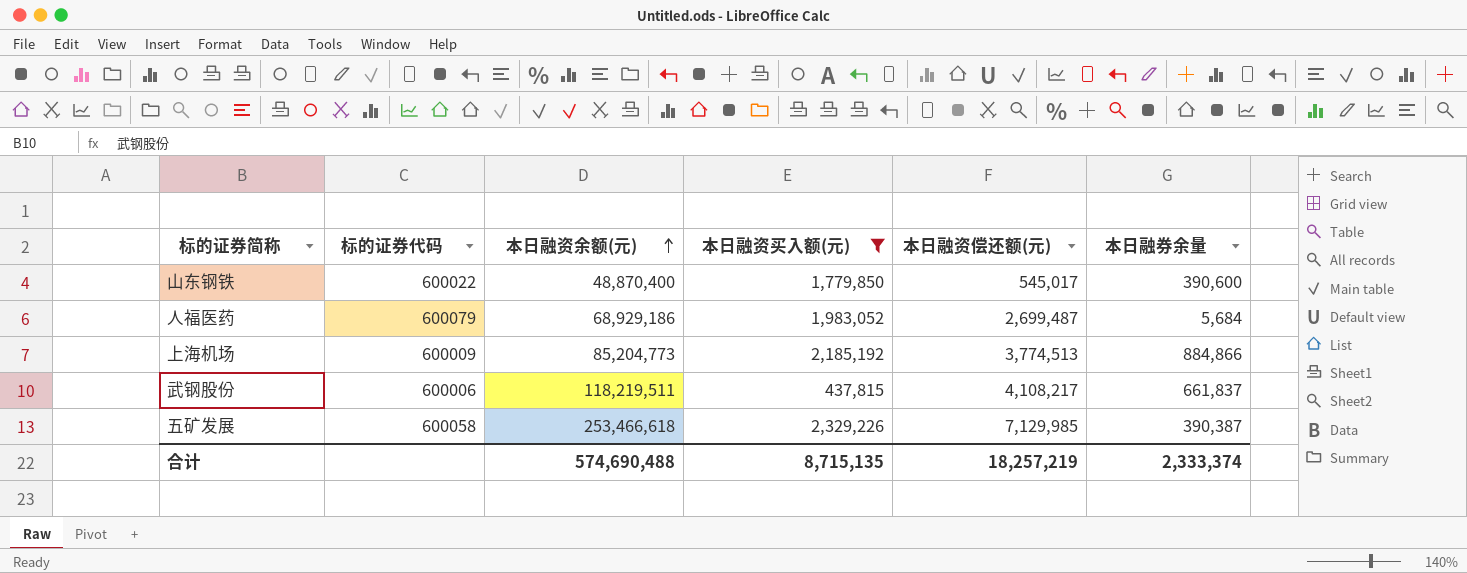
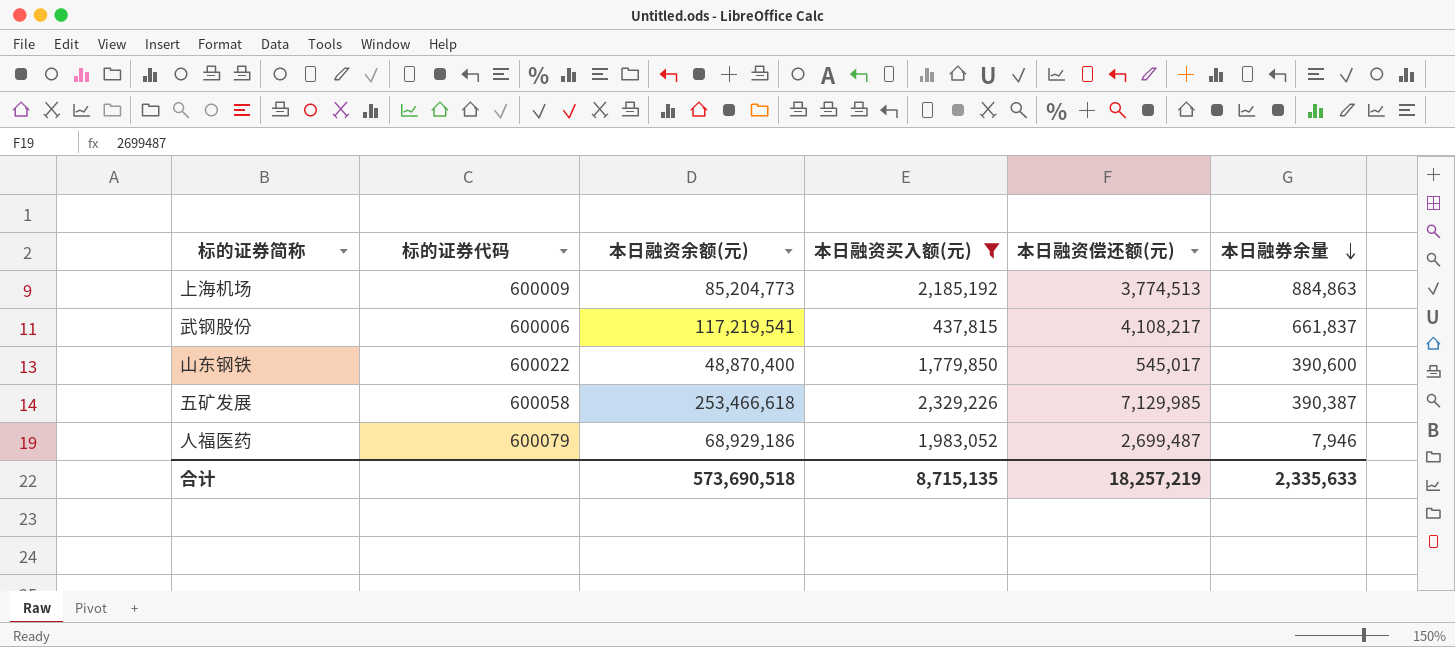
row order: 本日融资余额(元) ascending -> 本日融券余量 descending
上海机场 | 本日融券余量: 884,866 -> 884,863
武钢股份 | 本日融资余额(元): 118,219,511 -> 117,219,541
人福医药 | 本日融券余量: 5,684 -> 7,946
合计 | 本日融资余额(元): 574,690,488 -> 573,690,518
合计 | 本日融券余量: 2,333,374 -> 2,335,633

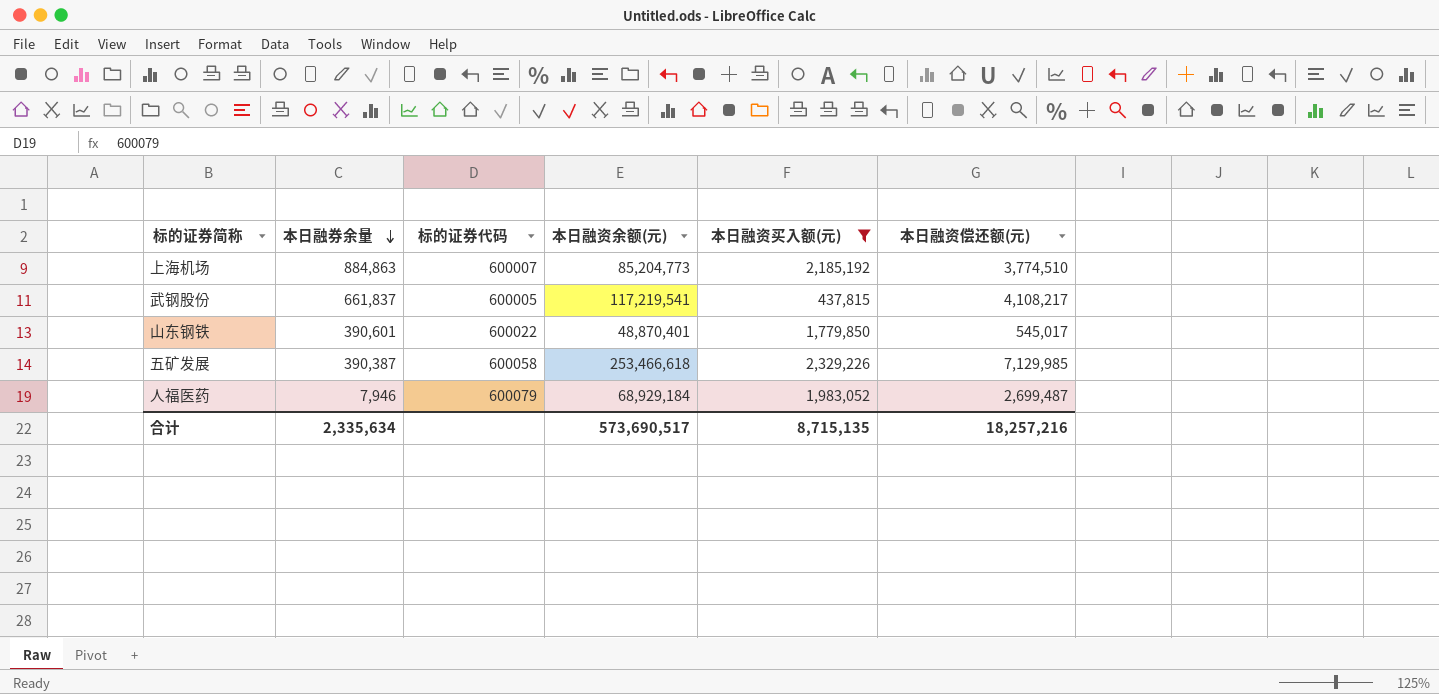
column 本日融券余量 | position: 6 -> 2
上海机场 | 标的证券代码: 600009 -> 600007
上海机场 | 本日融资偿还额(元): 3,774,513 -> 3,774,510
武钢股份 | 标的证券代码: 600006 -> 600005
山东钢铁 | 本日融券余量: 390,600 -> 390,601
山东钢铁 | 本日融资余额(元): 48,870,400 -> 48,870,401
人福医药 | 本日融资余额(元): 68,929,186 -> 68,929,184
合计 | 本日融券余量: 2,335,633 -> 2,335,634
合计 | 本日融资余额(元): 573,690,518 -> 573,690,517
合计 | 本日融资偿还额(元): 18,257,219 -> 18,257,216

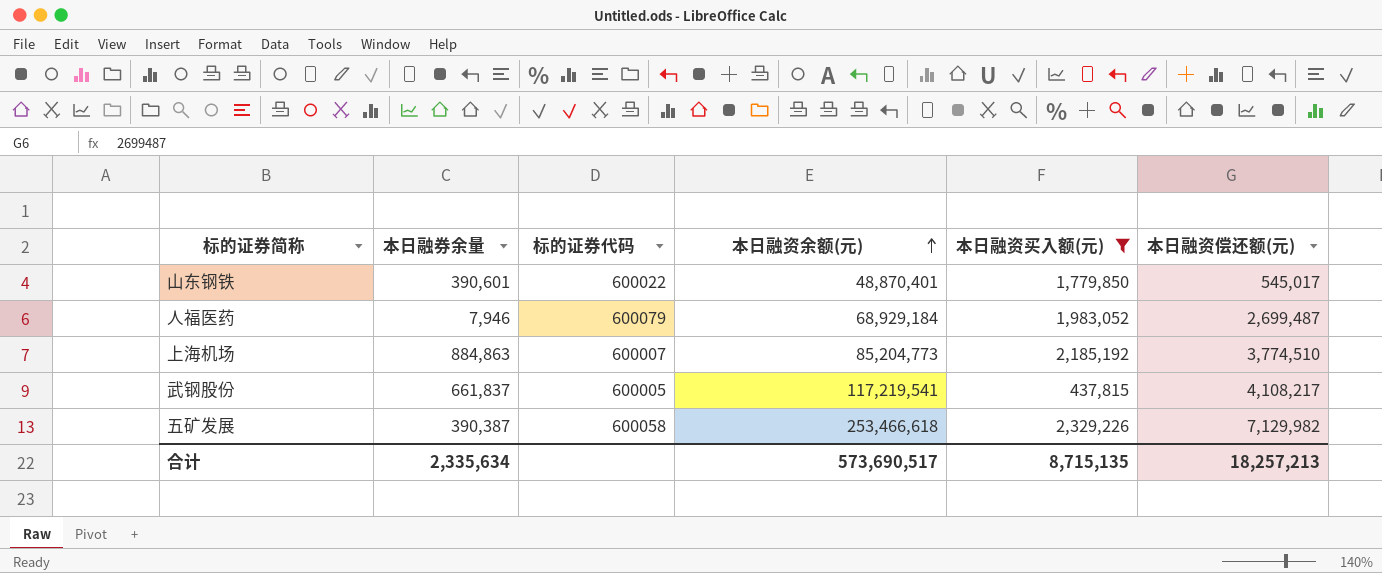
row order: 本日融券余量 descending -> 本日融资余额(元) ascending
五矿发展 | 本日融资偿还额(元): 7,129,985 -> 7,129,982
合计 | 本日融资偿还额(元): 18,257,216 -> 18,257,213

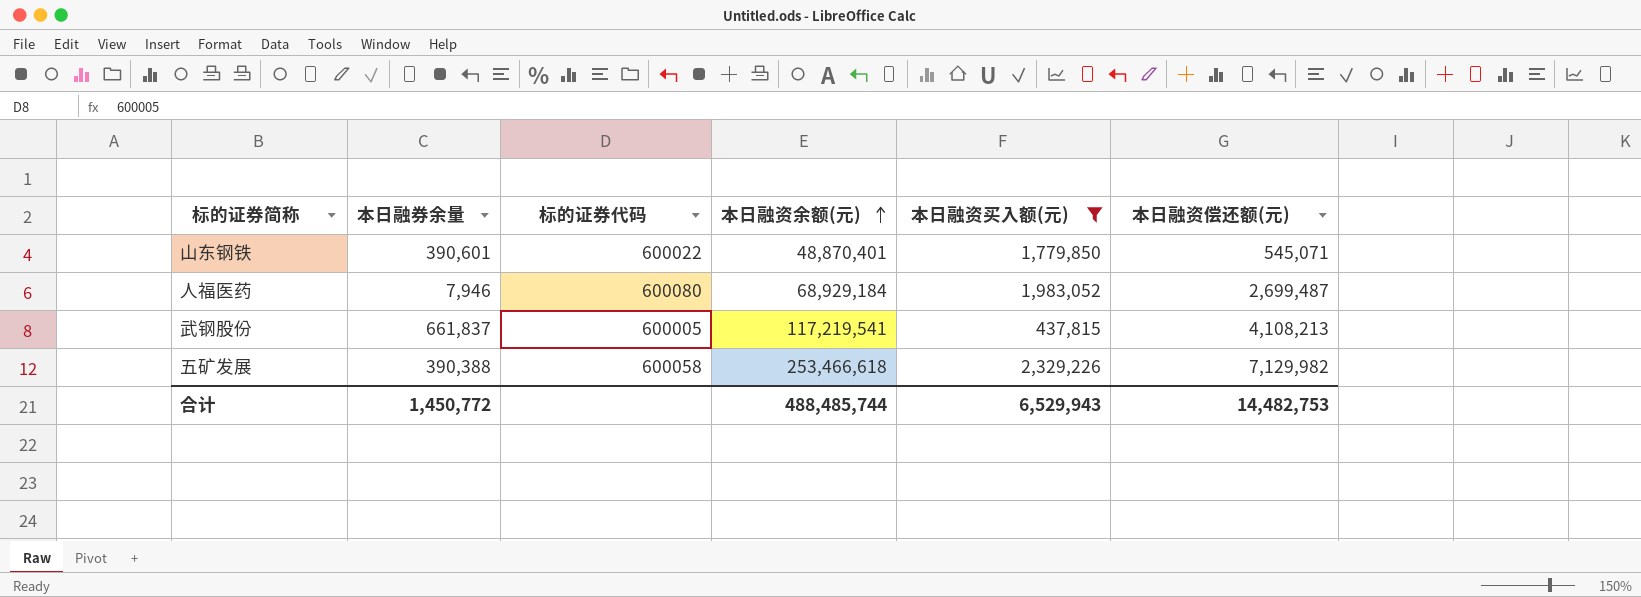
row 上海机场: 884,863 | 600007 | 85,204,773 | 2,185,192 | 3,774,510 -> none
山东钢铁 | 本日融资偿还额(元): 545,017 -> 545,071
人福医药 | 标的证券代码: 600079 -> 600080
武钢股份 | 本日融资偿还额(元): 4,108,217 -> 4,108,213
五矿发展 | 本日融券余量: 390,387 -> 390,388
合计 | 本日融券余量: 2,335,634 -> 1,450,772
合计 | 本日融资余额(元): 573,690,517 -> 488,485,744
合计 | 本日融资买入额(元): 8,715,135 -> 6,529,943
合计 | 本日融资偿还额(元): 18,257,213 -> 14,482,753

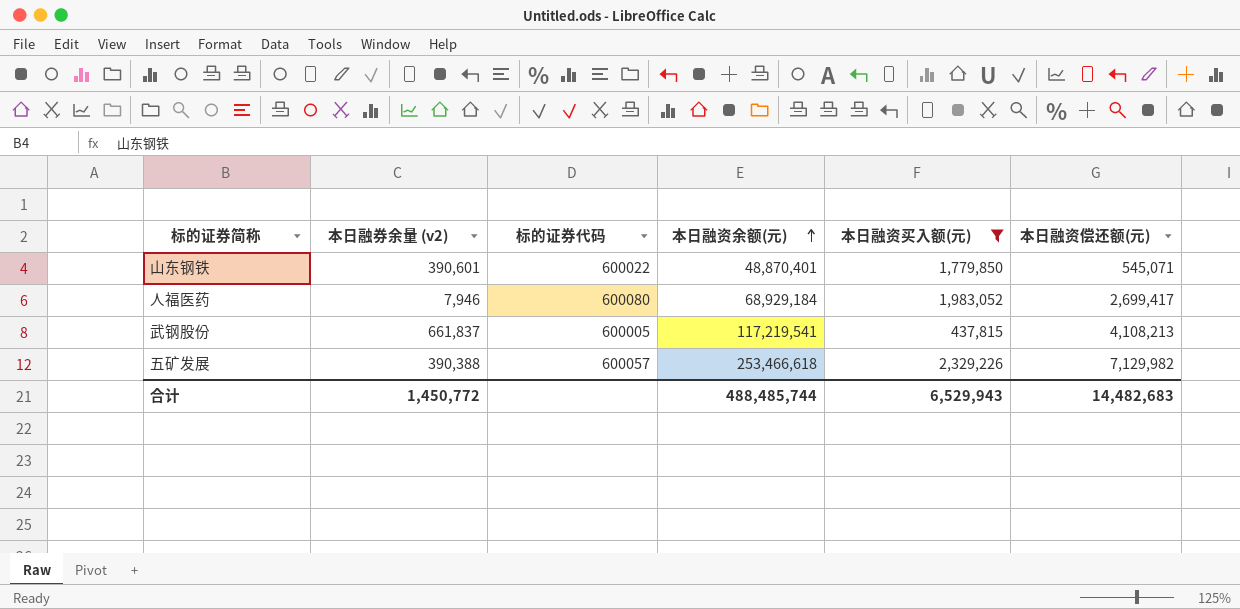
column name: 本日融券余量 -> 本日融券余量 (v2)
人福医药 | 本日融资偿还额(元): 2,699,487 -> 2,699,417
五矿发展 | 标的证券代码: 600058 -> 600057
合计 | 本日融资偿还额(元): 14,482,753 -> 14,482,683

